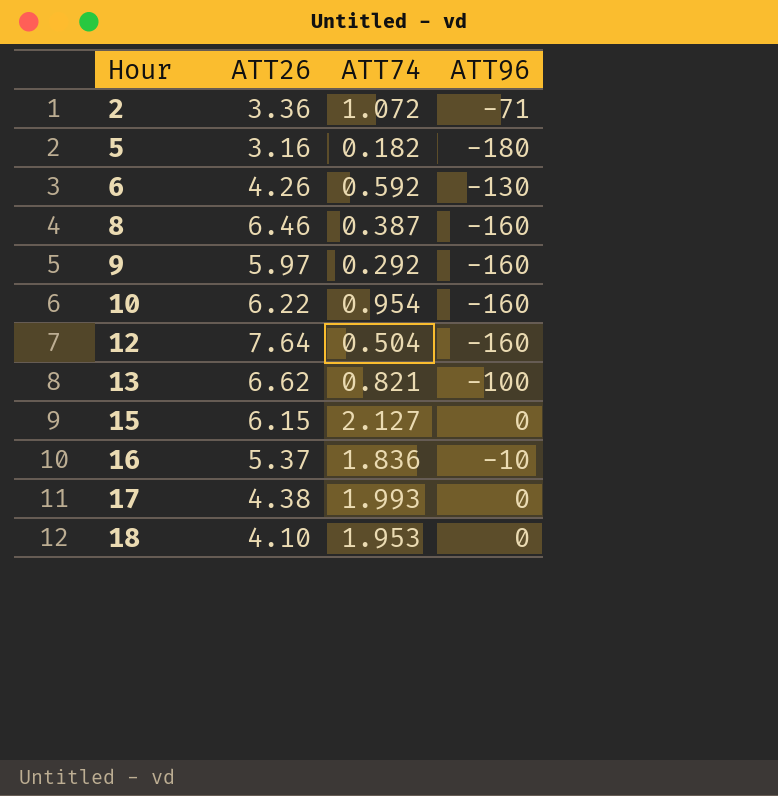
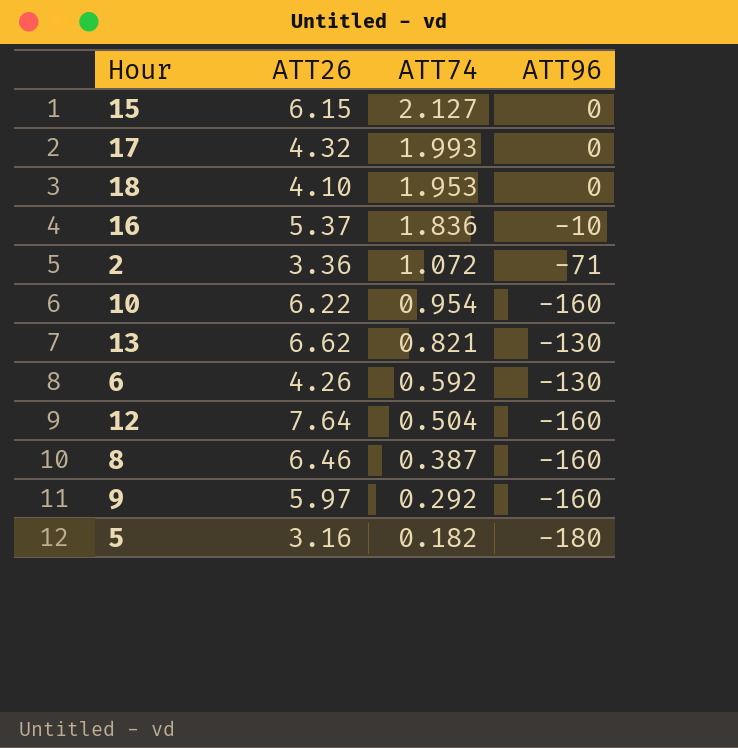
row order: Hour ascending -> ATT74 descending
17 | ATT26: 4.38 -> 4.32
13 | ATT96: -100 -> -130

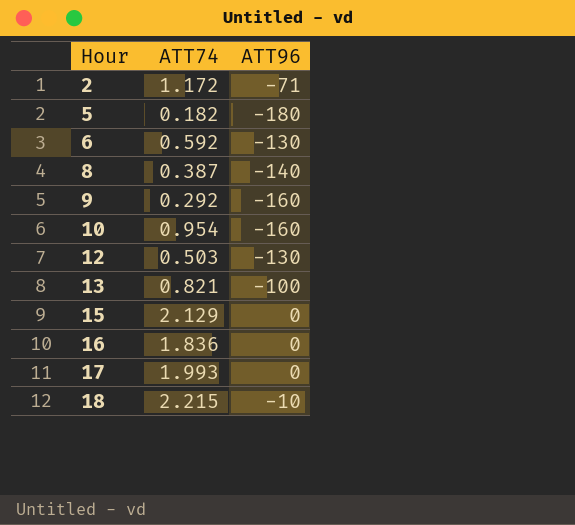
row order: ATT74 descending -> Hour ascending
column ATT26 | position: 2 -> none
2 | ATT74: 1.072 -> 1.172
8 | ATT96: -160 -> -140
12 | ATT74: 0.504 -> 0.503
12 | ATT96: -160 -> -130
13 | ATT96: -130 -> -100
15 | ATT74: 2.127 -> 2.129
16 | ATT96: -10 -> 0
18 | ATT74: 1.953 -> 2.215
18 | ATT96: 0 -> -10

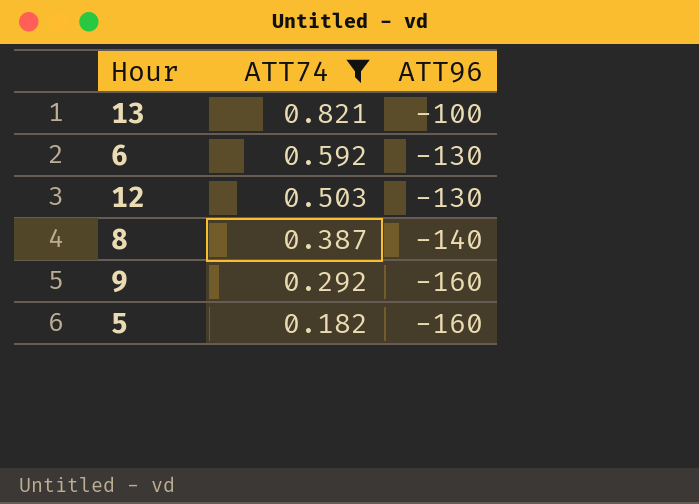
filter: none -> ATT74 <= 0.821
row order: Hour ascending -> ATT74 descending
5 | ATT96: -180 -> -160

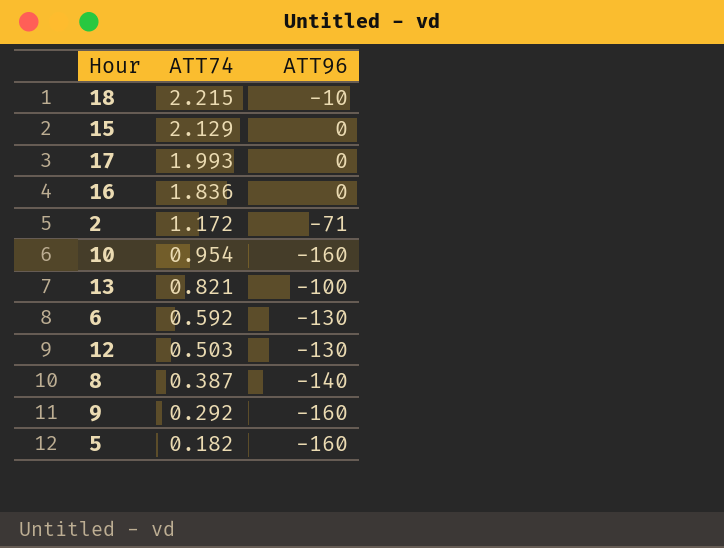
filter: ATT74 <= 0.821 -> none

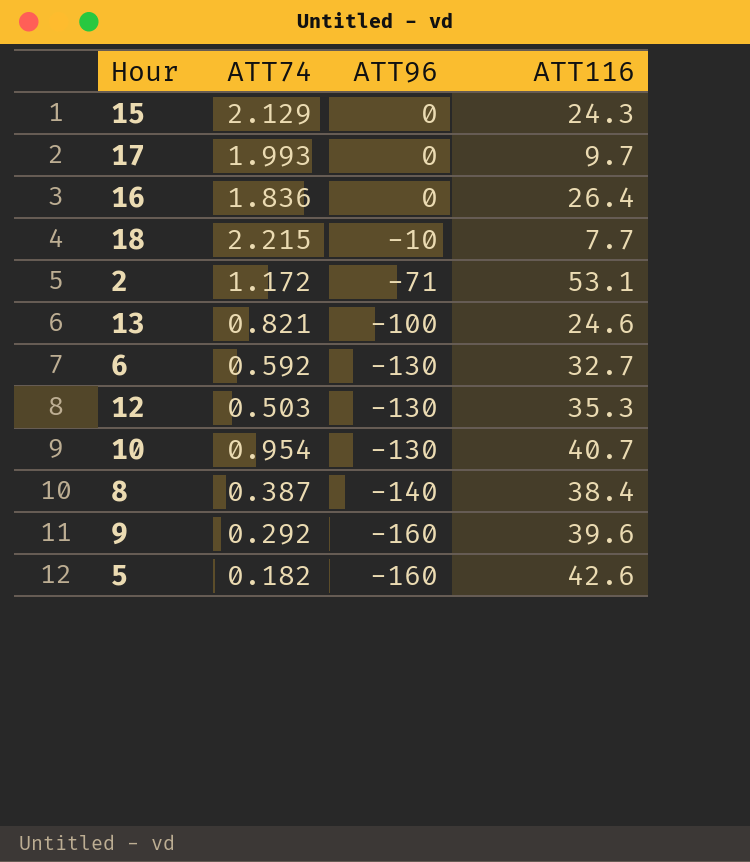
row order: ATT74 descending -> ATT96 descending
column ATT116 | position: none -> 4
10 | ATT96: -160 -> -130

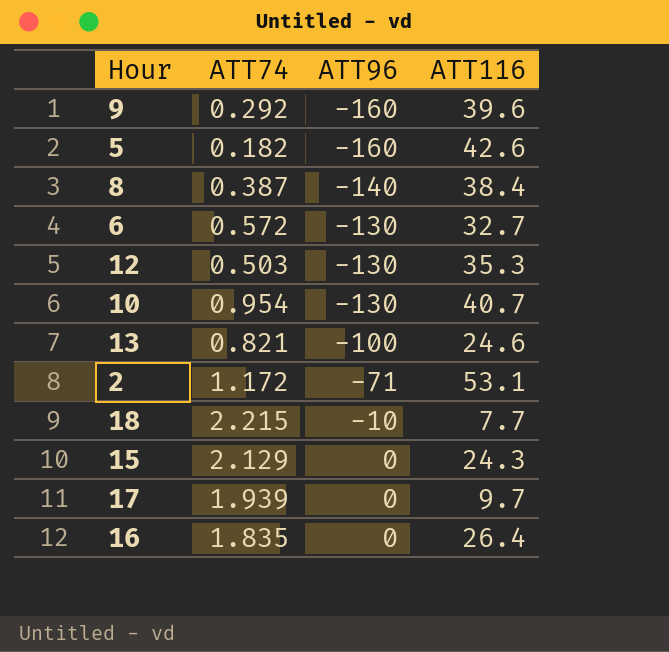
row order: ATT96 descending -> ATT96 ascending
6 | ATT74: 0.592 -> 0.572
17 | ATT74: 1.993 -> 1.939
16 | ATT74: 1.836 -> 1.835

